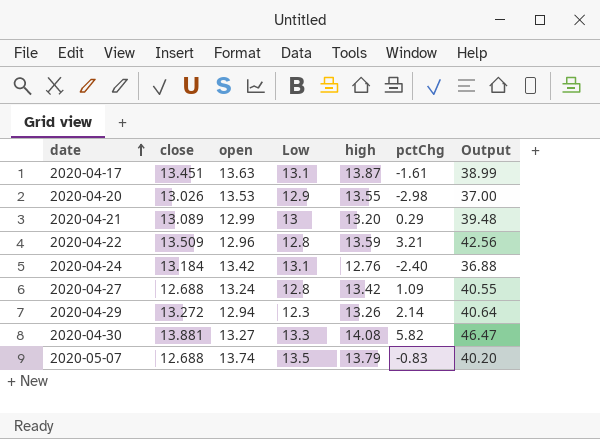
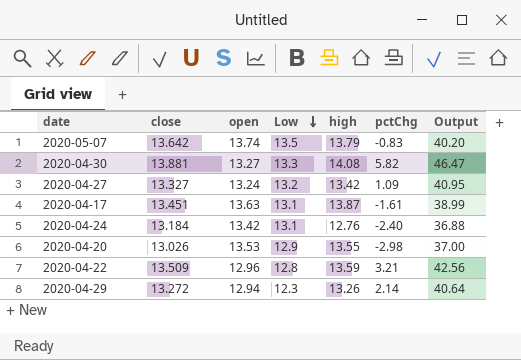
row order: date ascending -> Low descending
row 2020-04-21: 13.089 | 12.99 | 13 | 13.20 | 0.29 | 39.48 -> none
2020-05-07 | close: 12.688 -> 13.642
2020-04-27 | close: 12.688 -> 13.327
2020-04-27 | Low: 12.8 -> 13.2
2020-04-27 | Output: 40.55 -> 40.95

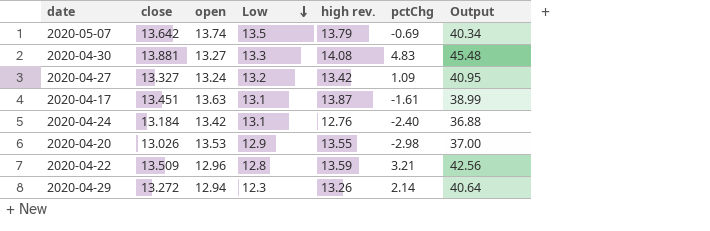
column name: high -> high rev.
2020-05-07 | pctChg: -0.83 -> -0.69
2020-05-07 | Output: 40.20 -> 40.34
2020-04-30 | pctChg: 5.82 -> 4.83
2020-04-30 | Output: 46.47 -> 45.48

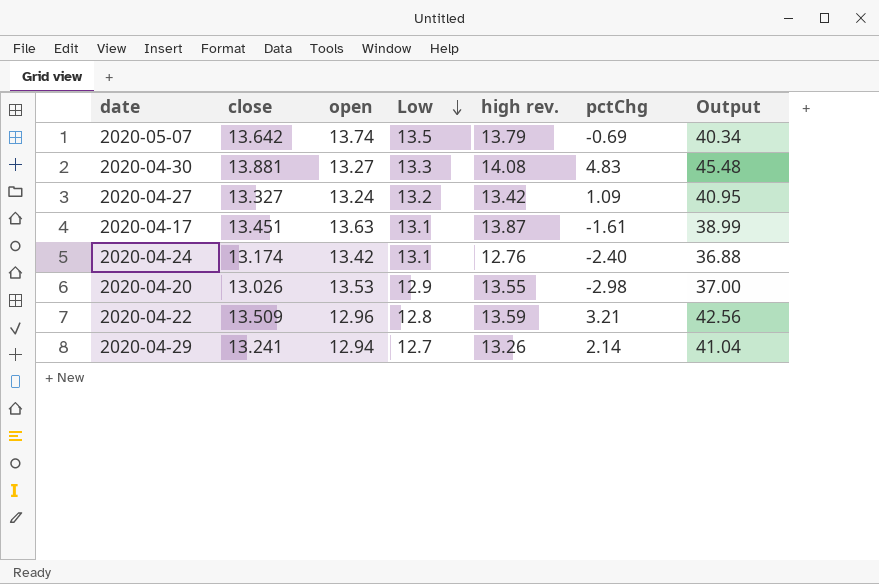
2020-04-24 | close: 13.184 -> 13.174
2020-04-29 | close: 13.272 -> 13.241
2020-04-29 | Low: 12.3 -> 12.7
2020-04-29 | Output: 40.64 -> 41.04

